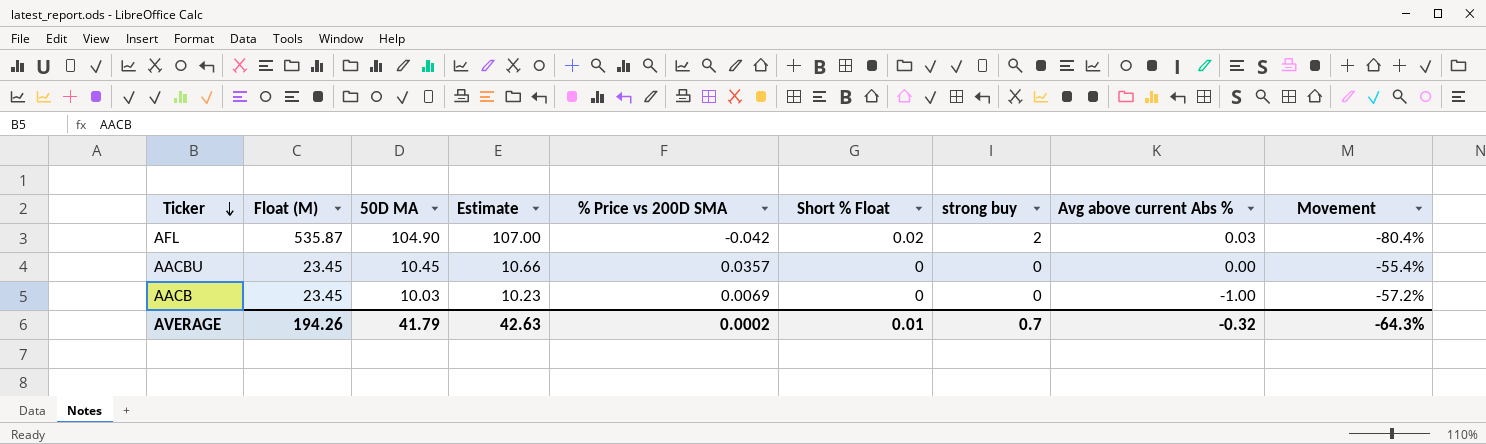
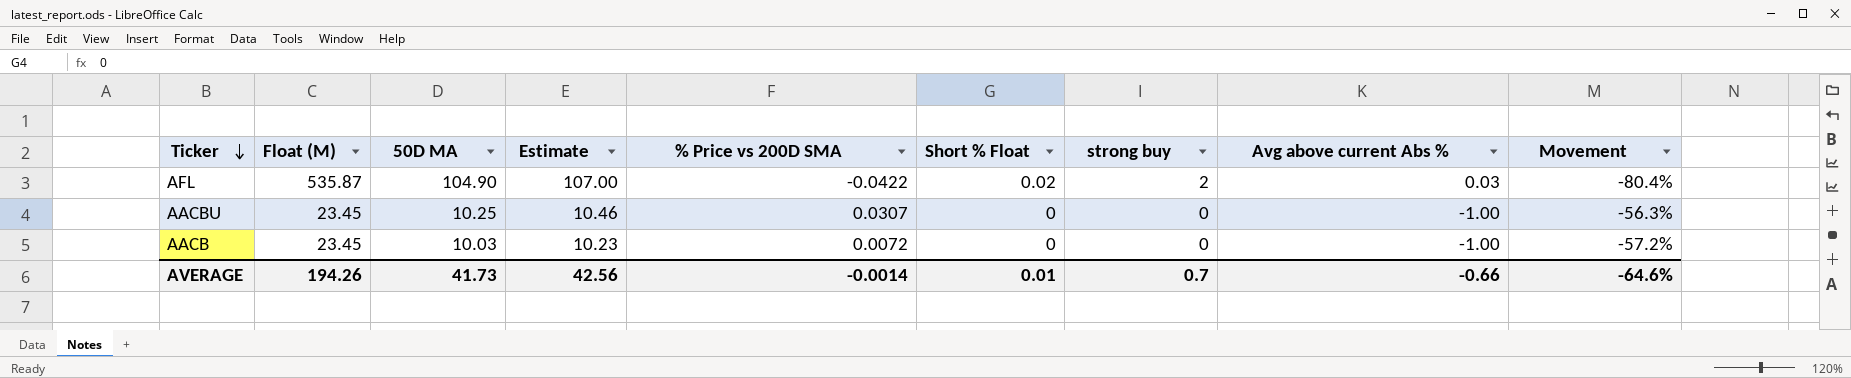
AFL | % Price vs 200D SMA: -0.042 -> -0.0422
AACBU | 50D MA: 10.45 -> 10.25
AACBU | Estimate: 10.66 -> 10.46
AACBU | % Price vs 200D SMA: 0.0357 -> 0.0307
AACBU | Avg above current Abs %: 0.00 -> -1.00
AACBU | Movement: -55.4% -> -56.3%
AACB | % Price vs 200D SMA: 0.0069 -> 0.0072
AVERAGE | 50D MA: 41.79 -> 41.73
AVERAGE | Estimate: 42.63 -> 42.56
AVERAGE | % Price vs 200D SMA: 0.0002 -> -0.0014
AVERAGE | Avg above current Abs %: -0.32 -> -0.66
AVERAGE | Movement: -64.3% -> -64.6%

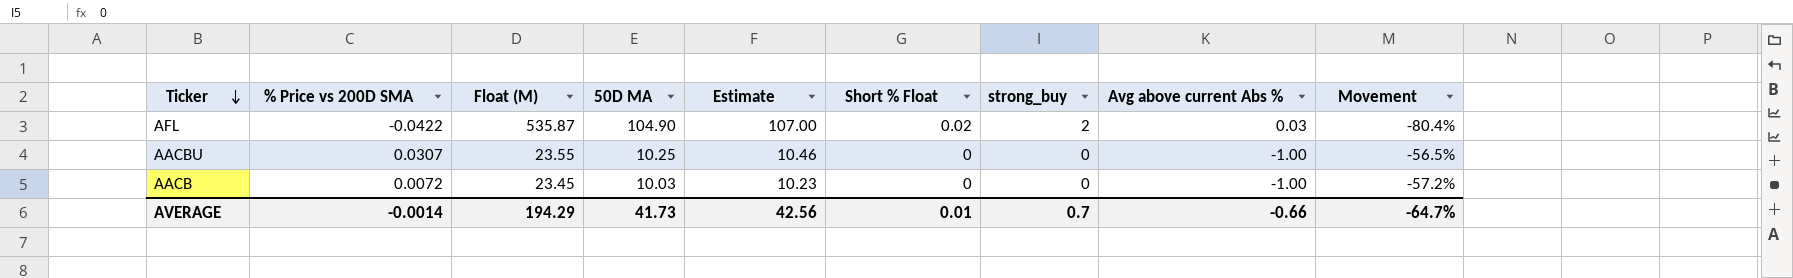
column % Price vs 200D SMA | position: 5 -> 2
column name: strong buy -> strong_buy
AACBU | Float (M): 23.45 -> 23.55
AACBU | Movement: -56.3% -> -56.5%
AVERAGE | Float (M): 194.26 -> 194.29
AVERAGE | Movement: -64.6% -> -64.7%

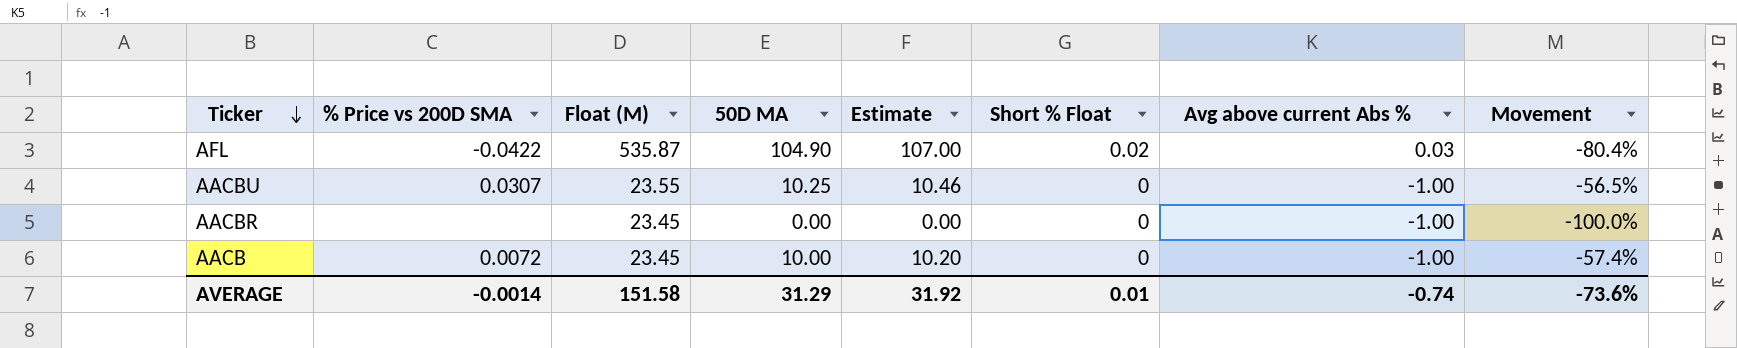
column strong_buy | position: 7 -> none
row AACBR: none -> none | 23.45 | 0.00 | 0.00 | 0 | -1.00 | -100.0%
AACB | 50D MA: 10.03 -> 10.00
AACB | Estimate: 10.23 -> 10.20
AACB | Movement: -57.2% -> -57.4%
AVERAGE | Float (M): 194.29 -> 151.58
AVERAGE | 50D MA: 41.73 -> 31.29
AVERAGE | Estimate: 42.56 -> 31.92
AVERAGE | Avg above current Abs %: -0.66 -> -0.74
AVERAGE | Movement: -64.7% -> -73.6%

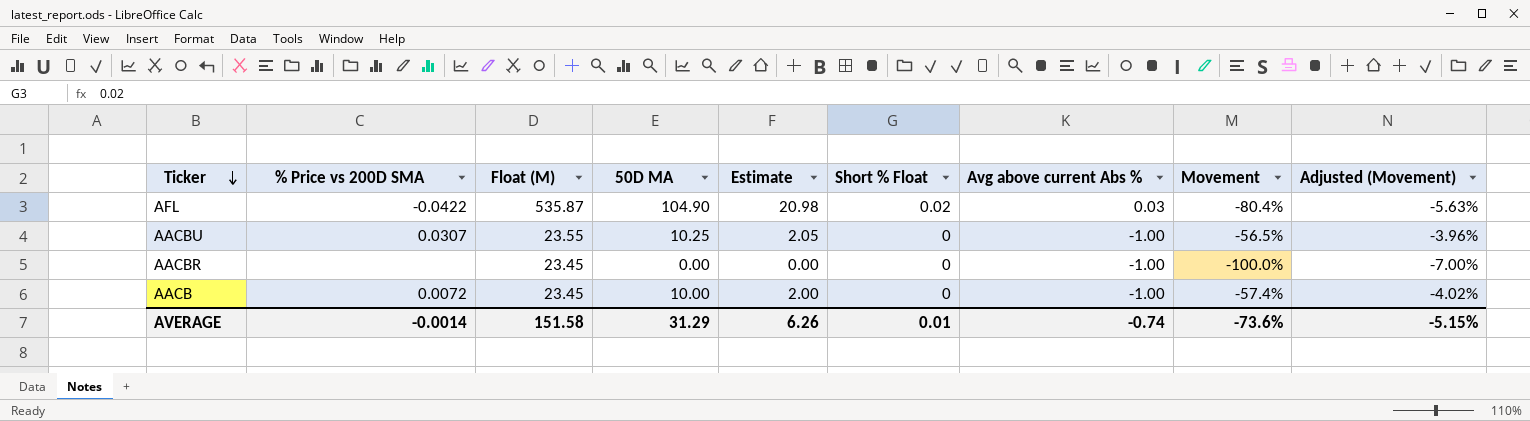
column Estimate | formula: [50D MA] * 1.02 -> [50D MA] * 0.2
column Adjusted (Movement) | formula: none -> [Movement] * 0.07
AVERAGE | Estimate: 31.92 -> 6.26

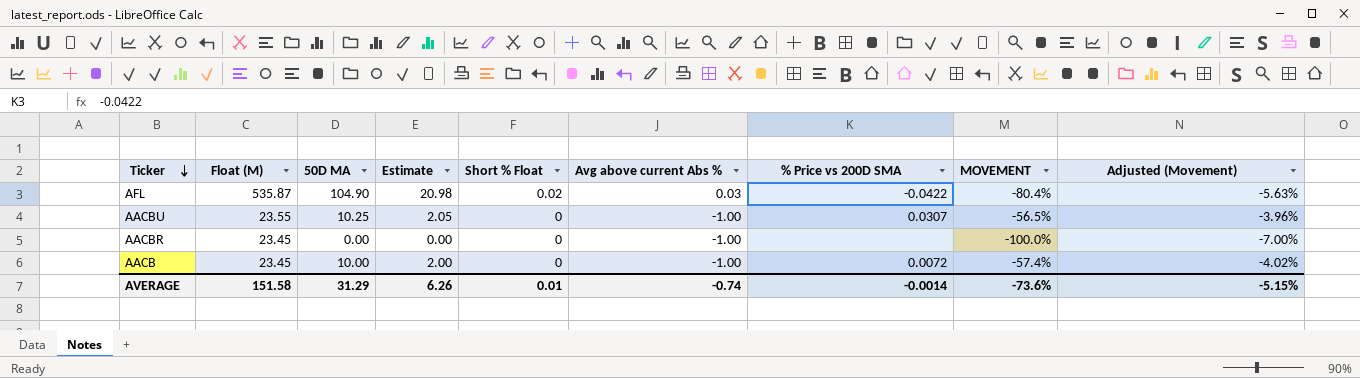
column % Price vs 200D SMA | position: 2 -> 7
column name: Movement -> MOVEMENT

